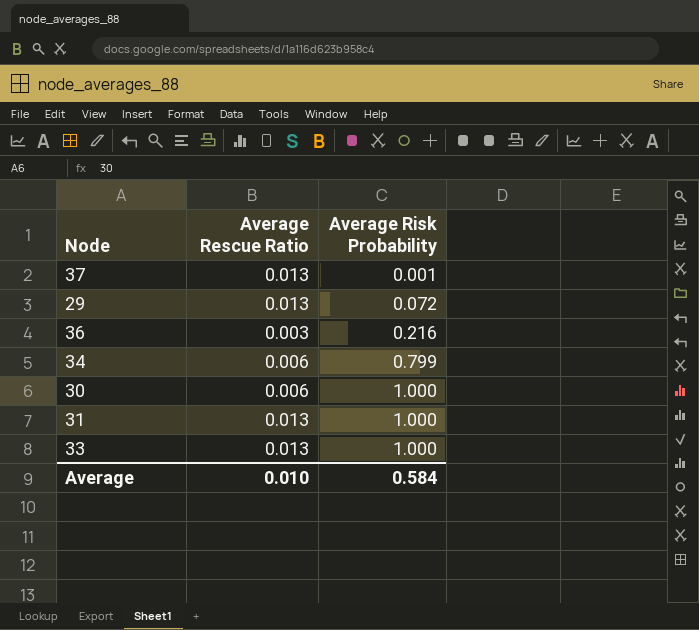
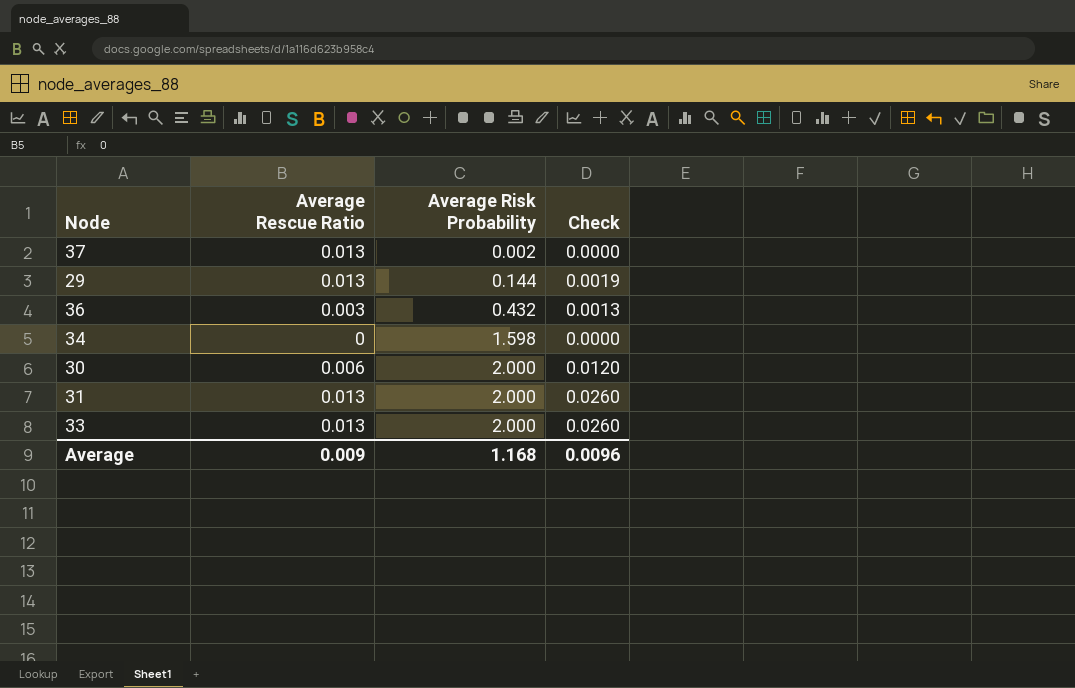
column Check | formula: none -> [Average Rescue Ratio] * [Average Risk Probability]
37 | Average Risk Probability: 0.001 -> 0.002
29 | Average Risk Probability: 0.072 -> 0.144
36 | Average Risk Probability: 0.216 -> 0.432
34 | Average Rescue Ratio: 0.006 -> 0
34 | Average Risk Probability: 0.799 -> 1.598
30 | Average Risk Probability: 1.000 -> 2.000
31 | Average Risk Probability: 1.000 -> 2.000
33 | Average Risk Probability: 1.000 -> 2.000
Average | Average Rescue Ratio: 0.010 -> 0.009
Average | Average Risk Probability: 0.584 -> 1.168

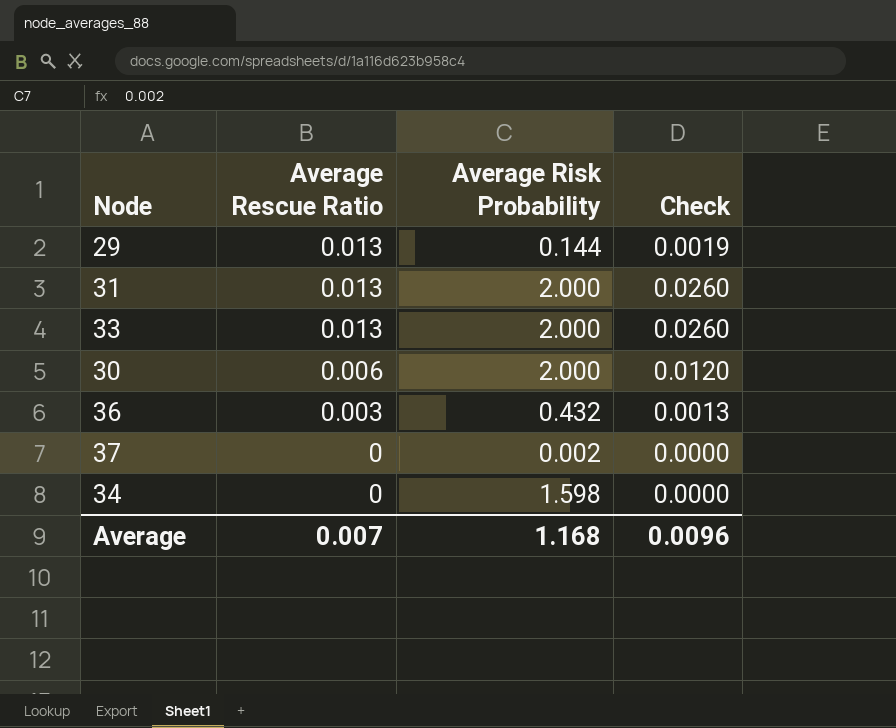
row order: Average Risk Probability ascending -> Average Rescue Ratio descending
37 | Average Rescue Ratio: 0.013 -> 0
Average | Average Rescue Ratio: 0.009 -> 0.007

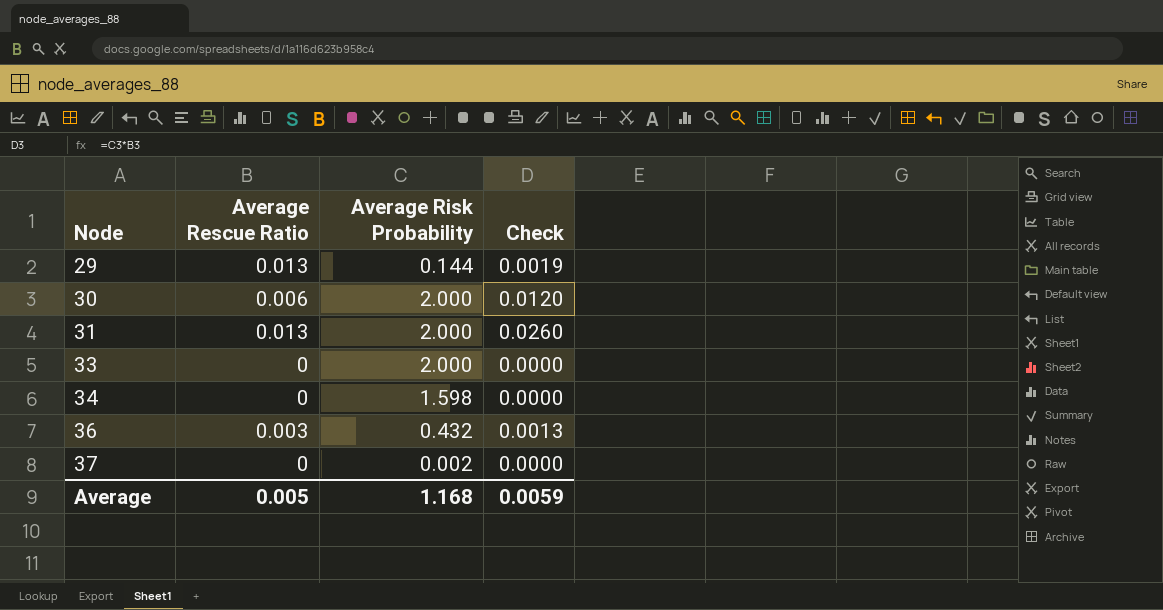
row order: Average Rescue Ratio descending -> Node ascending
33 | Average Rescue Ratio: 0.013 -> 0
33 | Check: 0.0260 -> 0.0000
Average | Average Rescue Ratio: 0.007 -> 0.005
Average | Check: 0.0096 -> 0.0059

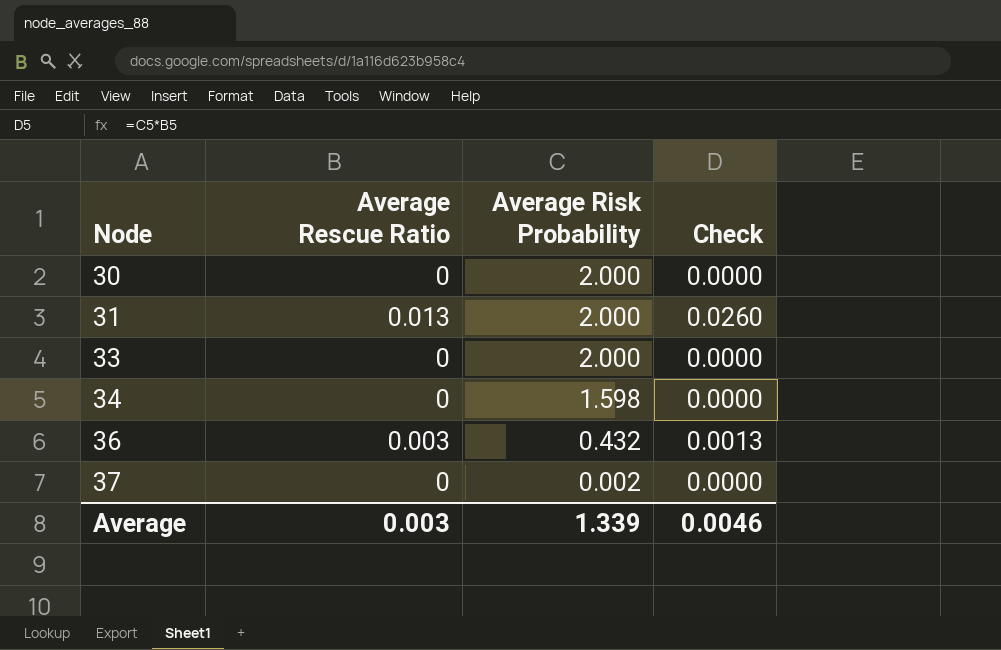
row 29: 0.013 | 0.144 | 0.0019 -> none
30 | Average Rescue Ratio: 0.006 -> 0
30 | Check: 0.0120 -> 0.0000
Average | Average Rescue Ratio: 0.005 -> 0.003
Average | Average Risk Probability: 1.168 -> 1.339
Average | Check: 0.0059 -> 0.0046

